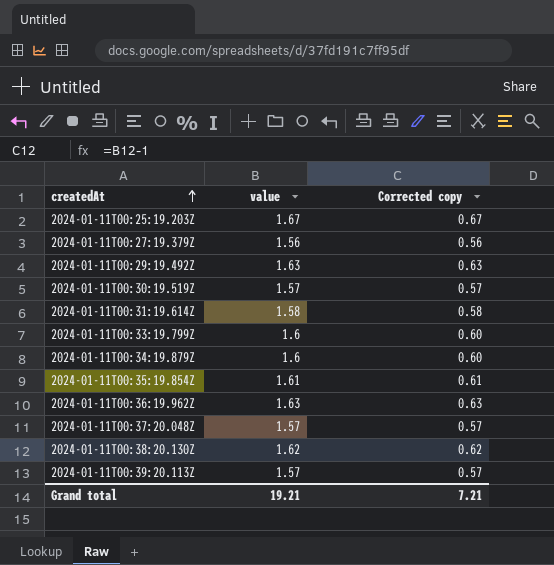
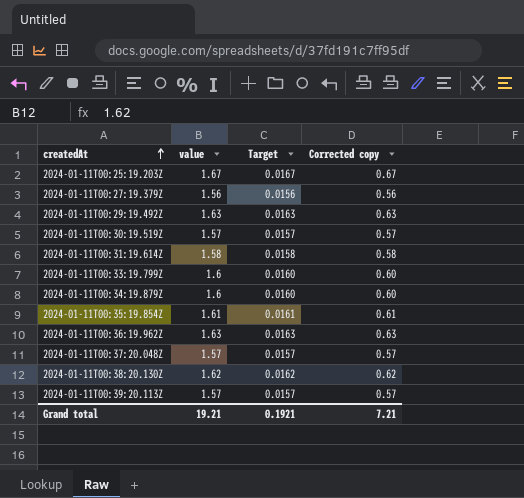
column Target | formula: none -> [value] * 0.01

